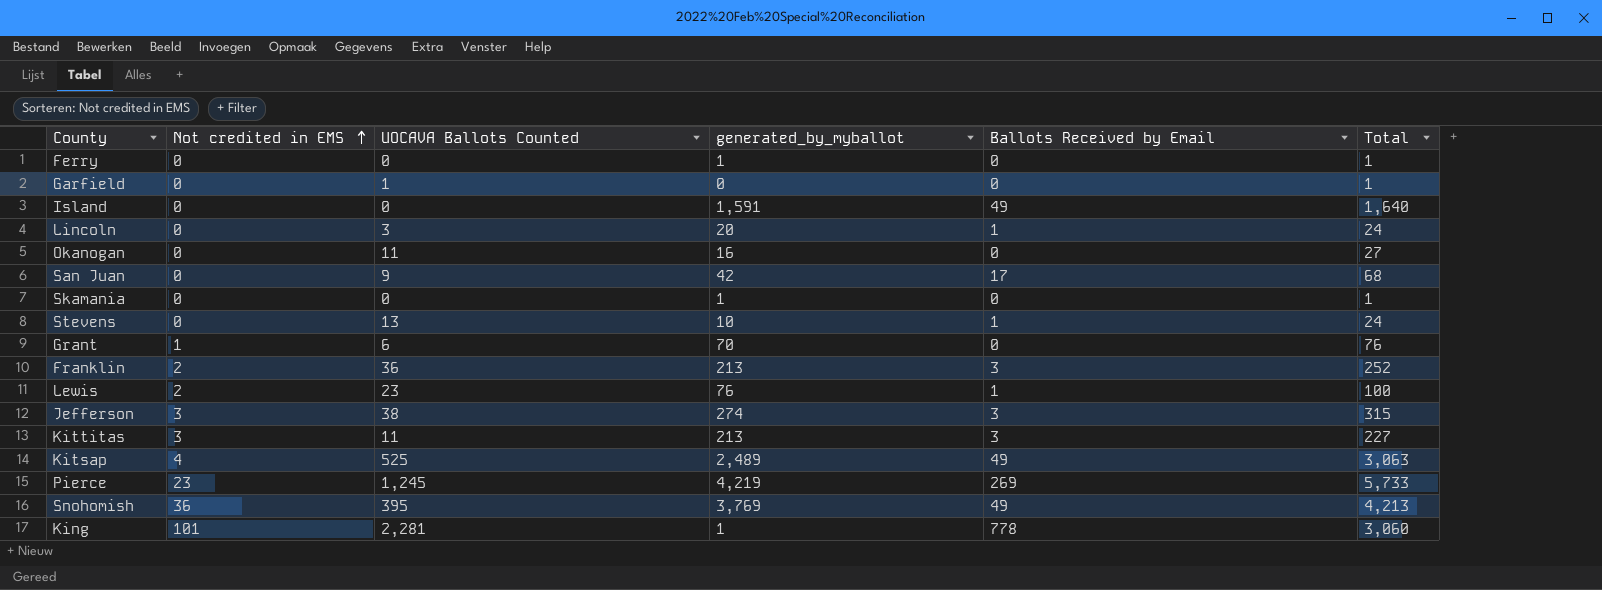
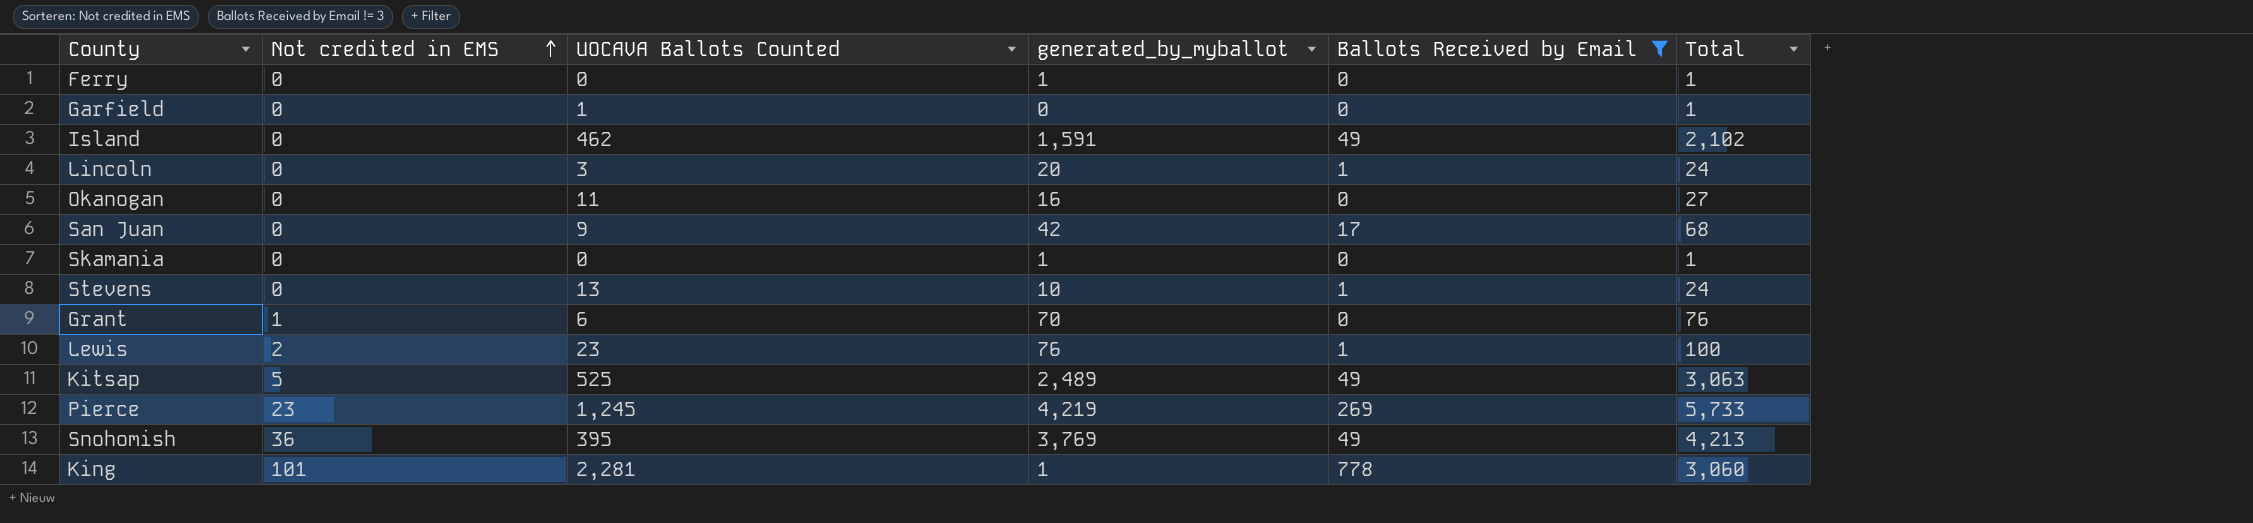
filter: none -> Ballots Received by Email != 3
Island | UOCAVA Ballots Counted: 0 -> 462
Island | Total: 1,640 -> 2,102
Kitsap | Not credited in EMS: 4 -> 5

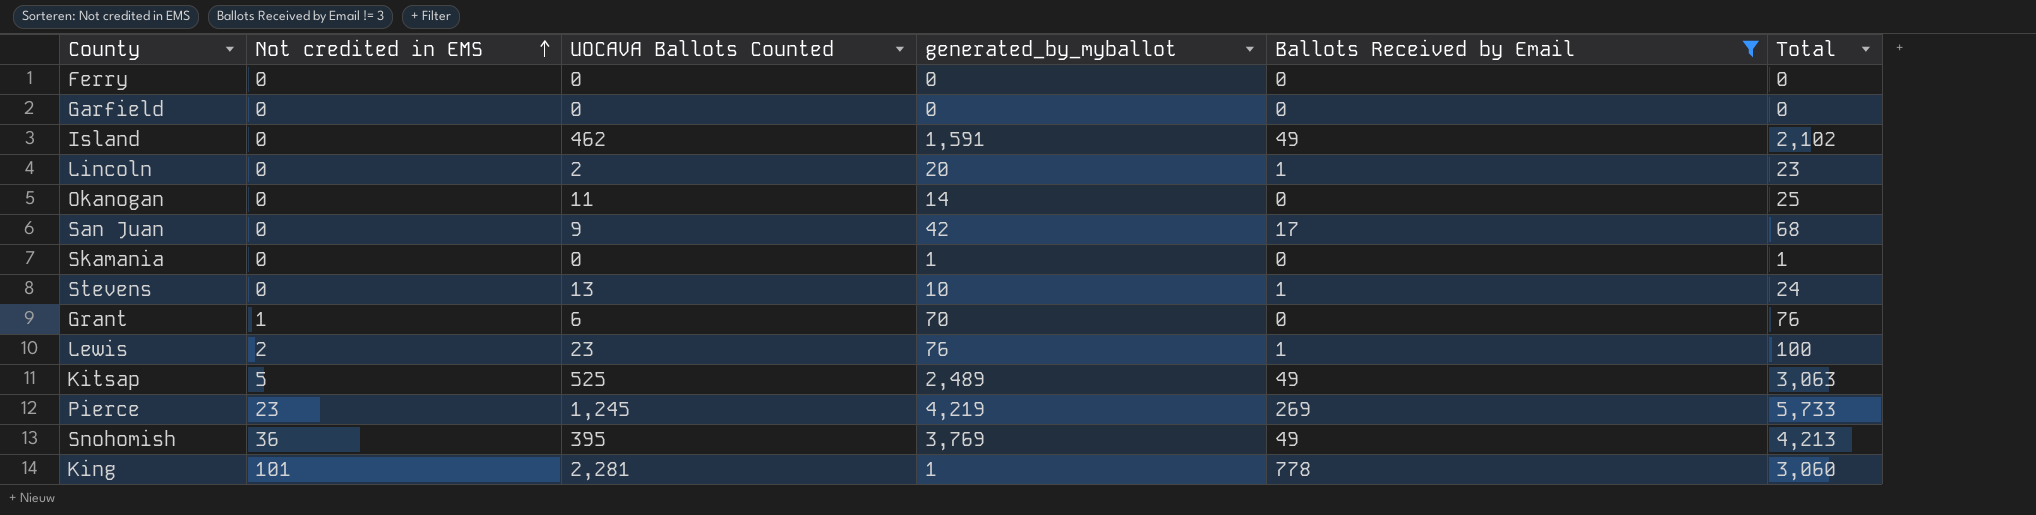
Ferry | generated_by_myballot: 1 -> 0
Ferry | Total: 1 -> 0
Garfield | UOCAVA Ballots Counted: 1 -> 0
Garfield | Total: 1 -> 0
Lincoln | UOCAVA Ballots Counted: 3 -> 2
Lincoln | Total: 24 -> 23
Okanogan | generated_by_myballot: 16 -> 14
Okanogan | Total: 27 -> 25

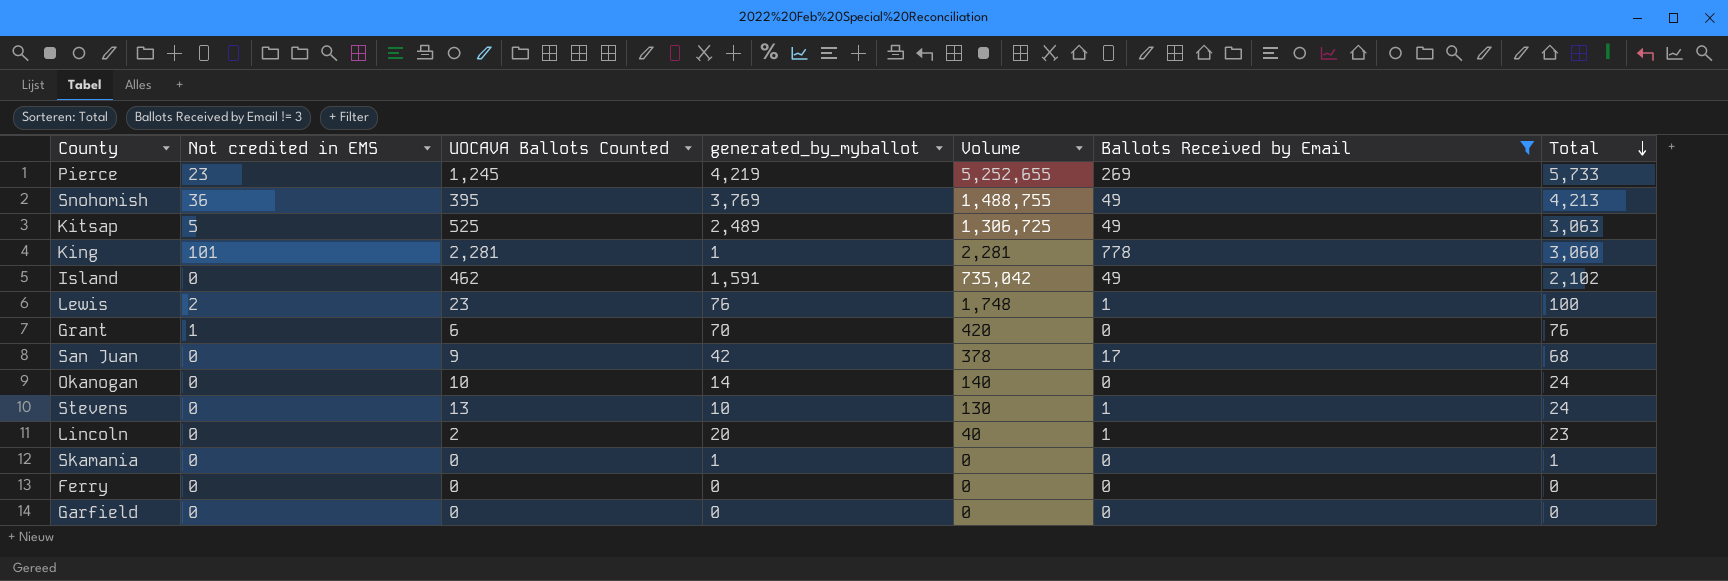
row order: Not credited in EMS ascending -> Total descending
column Volume | formula: none -> [UOCAVA Ballots Counted] * [generated_by_myballot]
Okanogan | UOCAVA Ballots Counted: 11 -> 10
Okanogan | Total: 25 -> 24

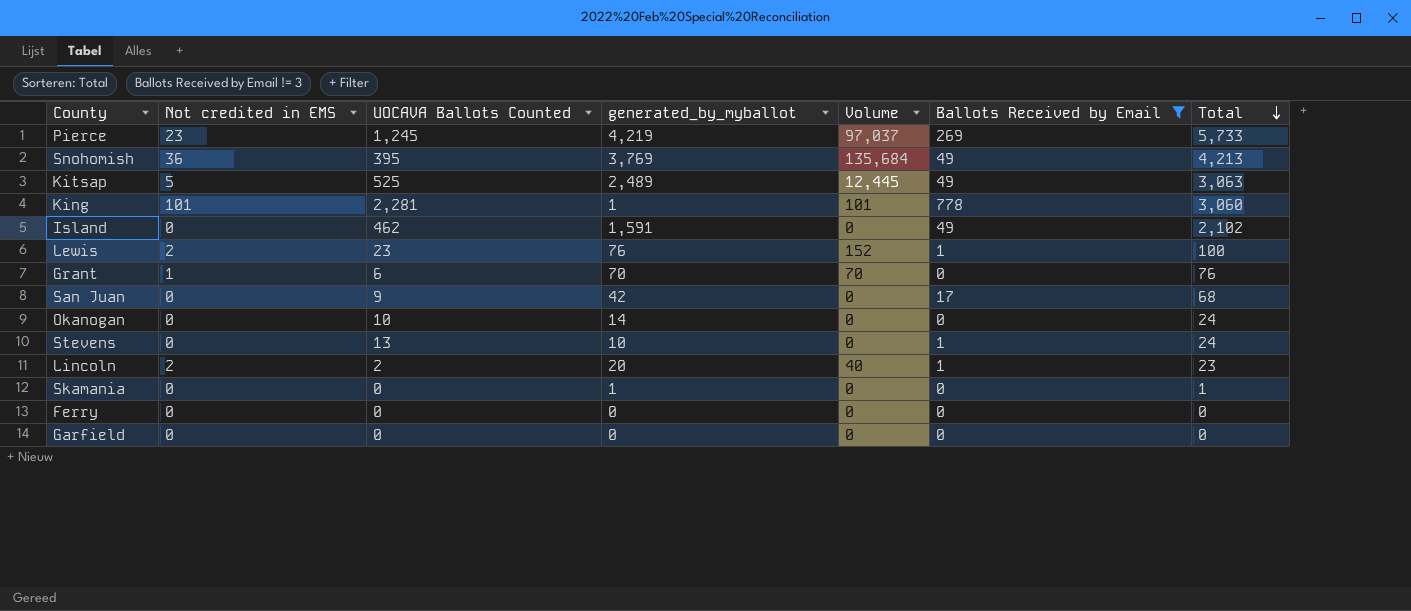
column Volume | formula: [UOCAVA Ballots Counted] * [generated_by_myballot] -> [Not credited in EMS] * [generated_by_myballot]
Lincoln | Not credited in EMS: 0 -> 2

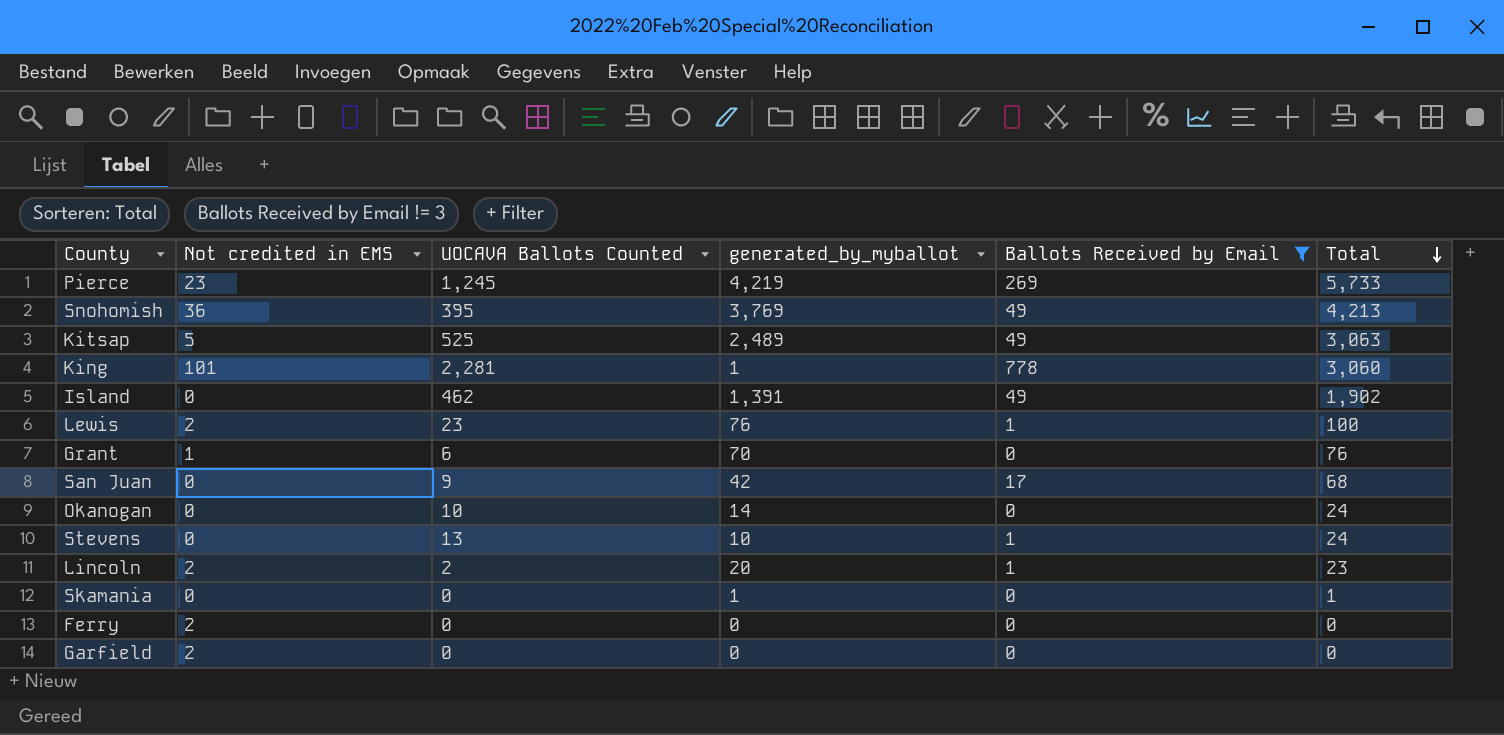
column Volume | formula: [Not credited in EMS] * [generated_by_myballot] -> none
Island | generated_by_myballot: 1,591 -> 1,391
Island | Total: 2,102 -> 1,902
Ferry | Not credited in EMS: 0 -> 2
Garfield | Not credited in EMS: 0 -> 2

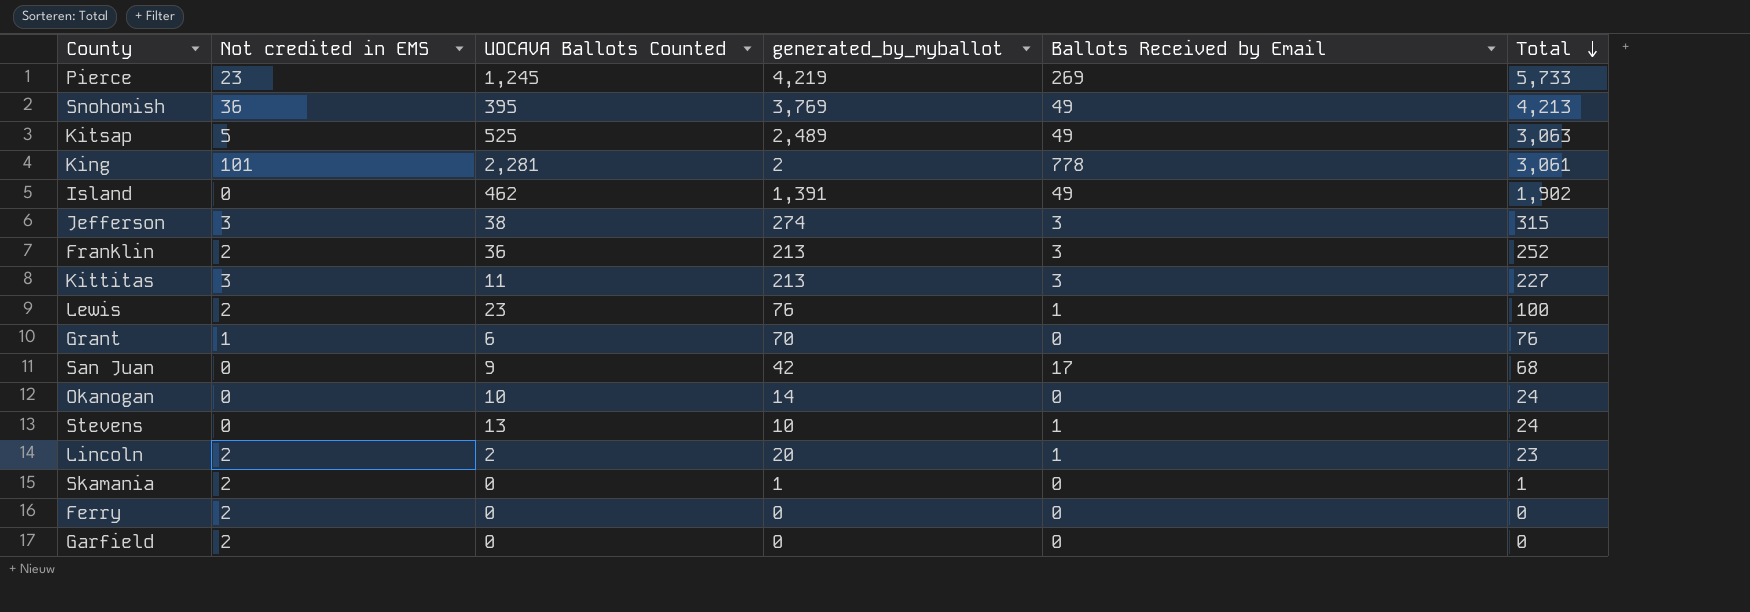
filter: Ballots Received by Email != 3 -> none
King | generated_by_myballot: 1 -> 2
King | Total: 3,060 -> 3,061
Skamania | Not credited in EMS: 0 -> 2

